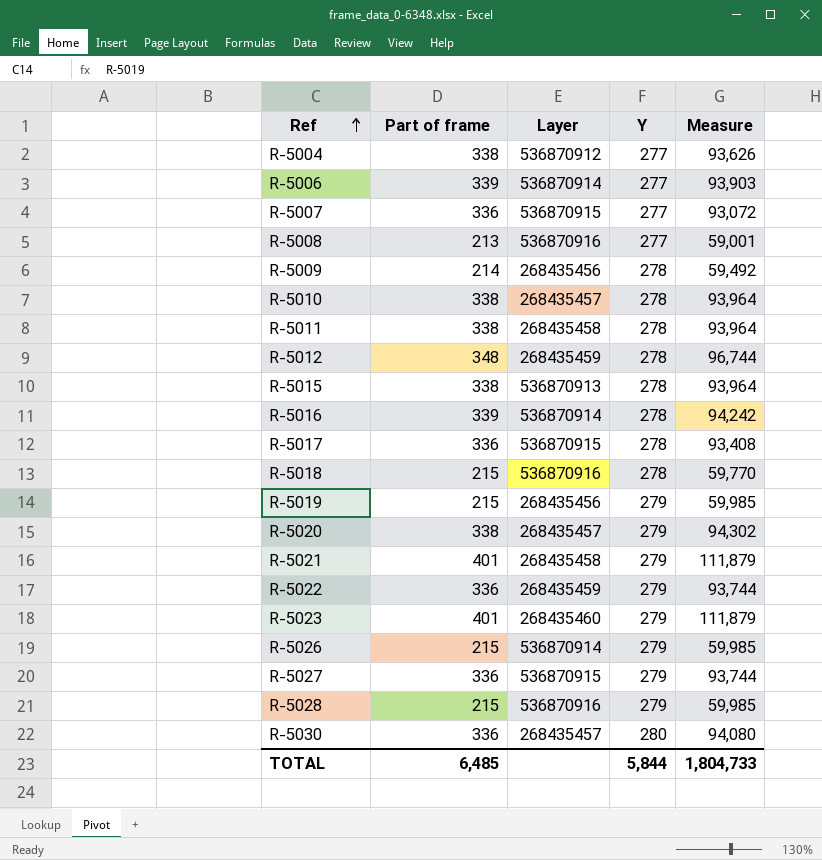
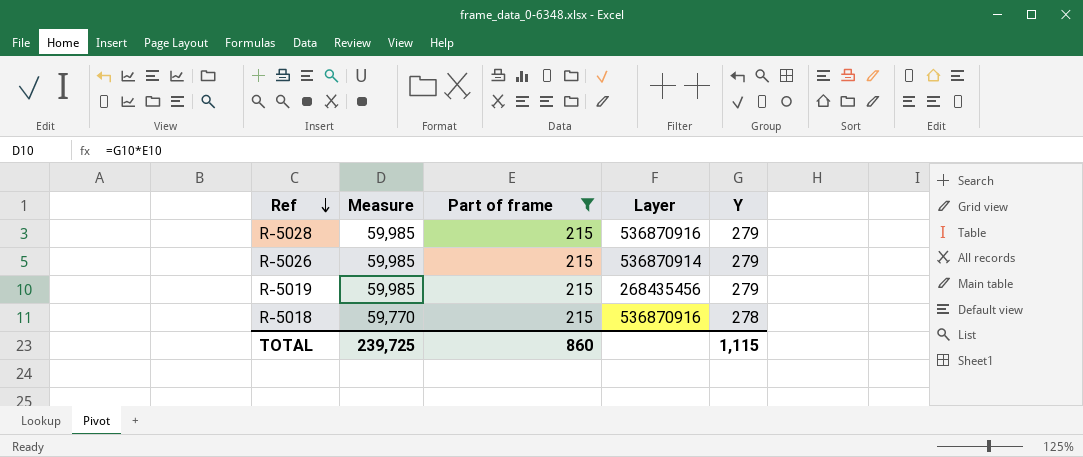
filter: none -> Part of frame = 215
row order: Ref ascending -> Ref descending
column Measure | position: 5 -> 2
TOTAL | Measure: 1,804,733 -> 239,725
TOTAL | Part of frame: 6,485 -> 860
TOTAL | Y: 5,844 -> 1,115

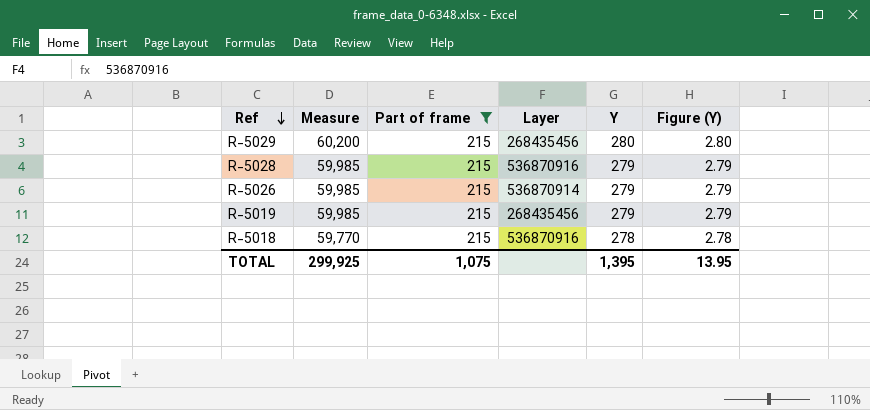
column Figure (Y) | formula: none -> [Y] * 0.01
row R-5029: none -> 60,200 | 215 | 268435456 | 280 | 2.80
TOTAL | Measure: 239,725 -> 299,925
TOTAL | Part of frame: 860 -> 1,075
TOTAL | Y: 1,115 -> 1,395

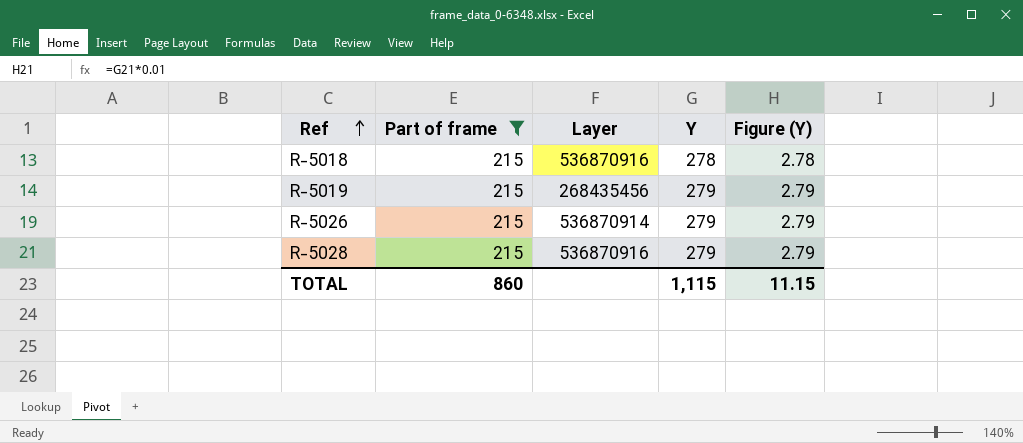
row order: Ref descending -> Ref ascending
column Measure | formula: [Part of frame] * [Y] -> none
row R-5029: 60,200 | 215 | 268435456 | 280 | 2.80 -> none
TOTAL | Part of frame: 1,075 -> 860
TOTAL | Y: 1,395 -> 1,115
TOTAL | Figure (Y): 13.95 -> 11.15

